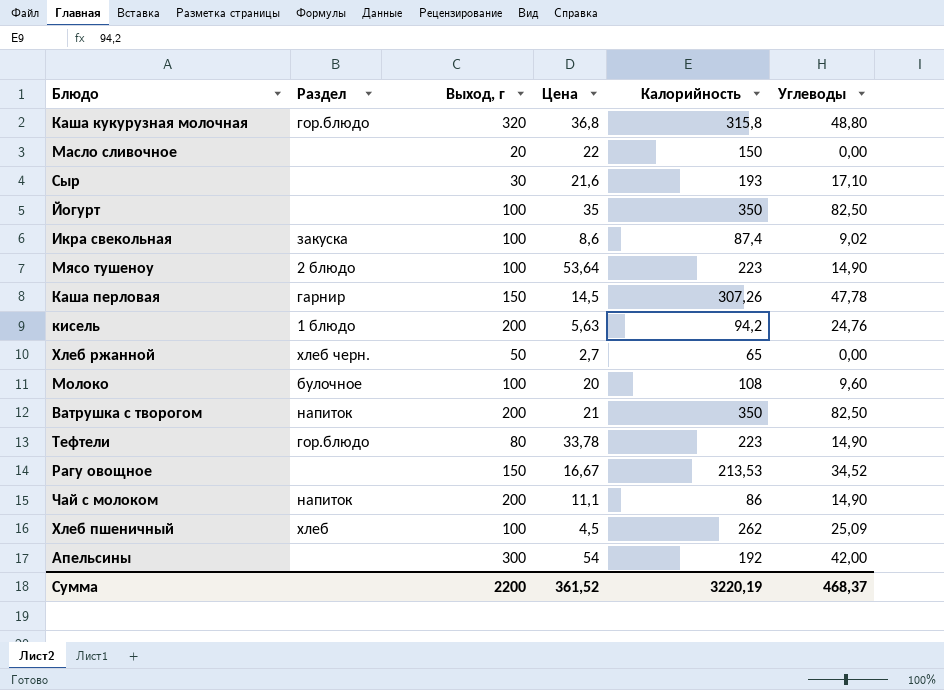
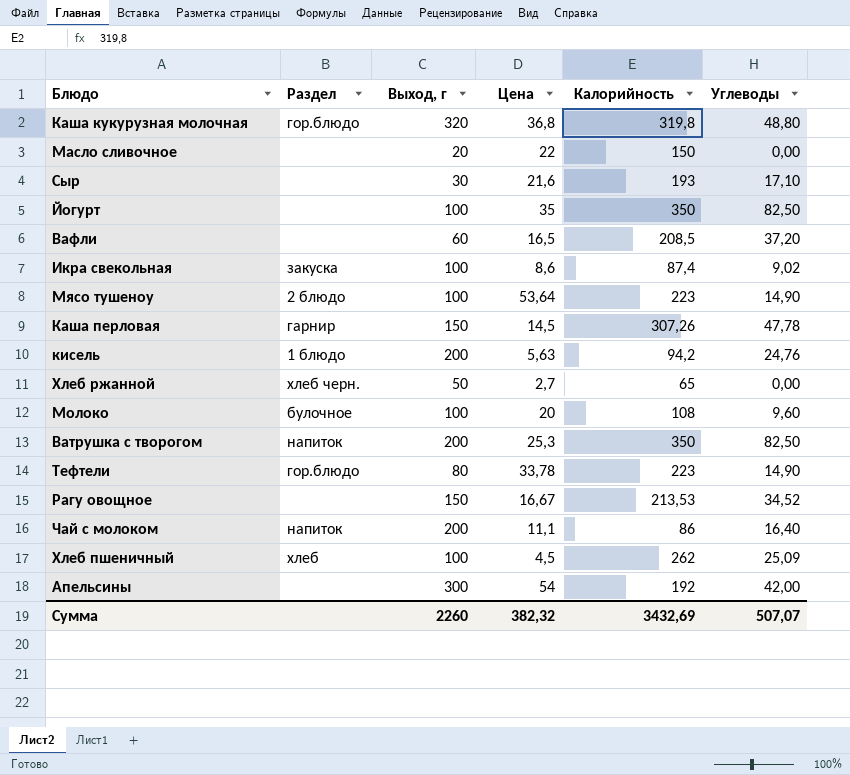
Каша кукурузная молочная | Калорийность: 315,8 -> 319,8
row Вафли: none -> none | 60 | 16,5 | 208,5 | 37,20
Ватрушка с творогом | Цена: 21 -> 25,3
Чай с молоком | Углеводы: 14,90 -> 16,40
Сумма | Выход, г: 2200 -> 2260
Сумма | Цена: 361,52 -> 382,32
Сумма | Калорийность: 3220,19 -> 3432,69
Сумма | Углеводы: 468,37 -> 507,07

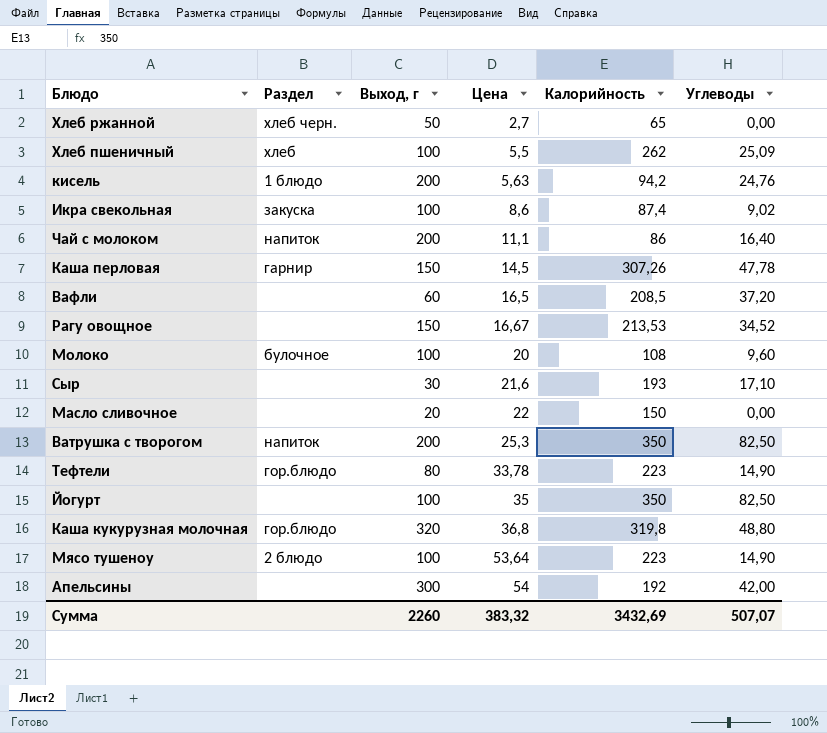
row order: none -> Цена ascending
Хлеб пшеничный | Цена: 4,5 -> 5,5
Сумма | Цена: 382,32 -> 383,32

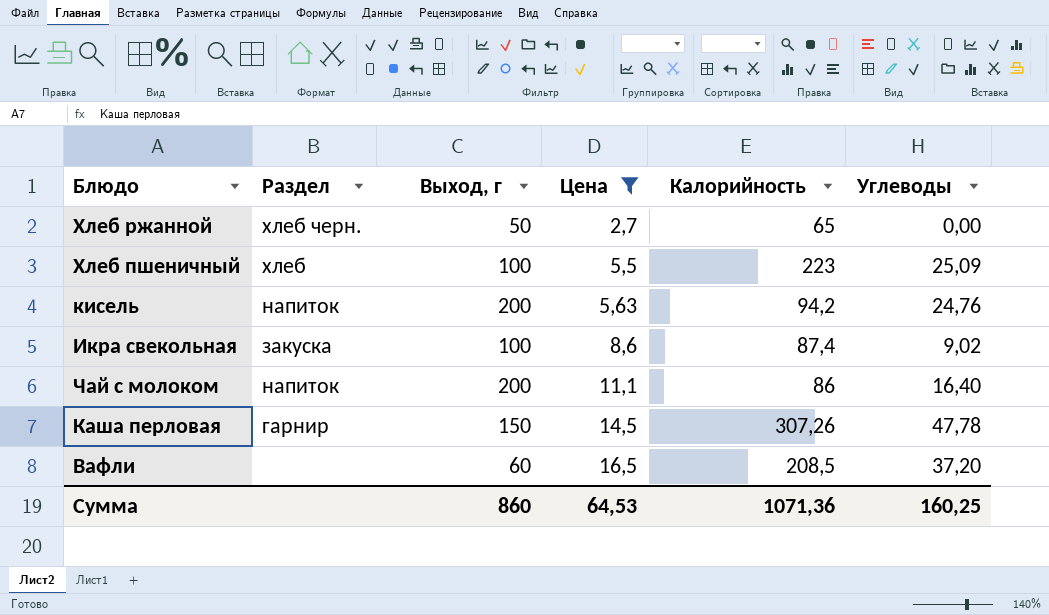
filter: none -> Цена <= 16,5
Хлеб пшеничный | Калорийность: 262 -> 223
кисель | Раздел: 1 блюдо -> напиток
Сумма | Выход, г: 2260 -> 860
Сумма | Цена: 383,32 -> 64,53
Сумма | Калорийность: 3432,69 -> 1071,36
Сумма | Углеводы: 507,07 -> 160,25

